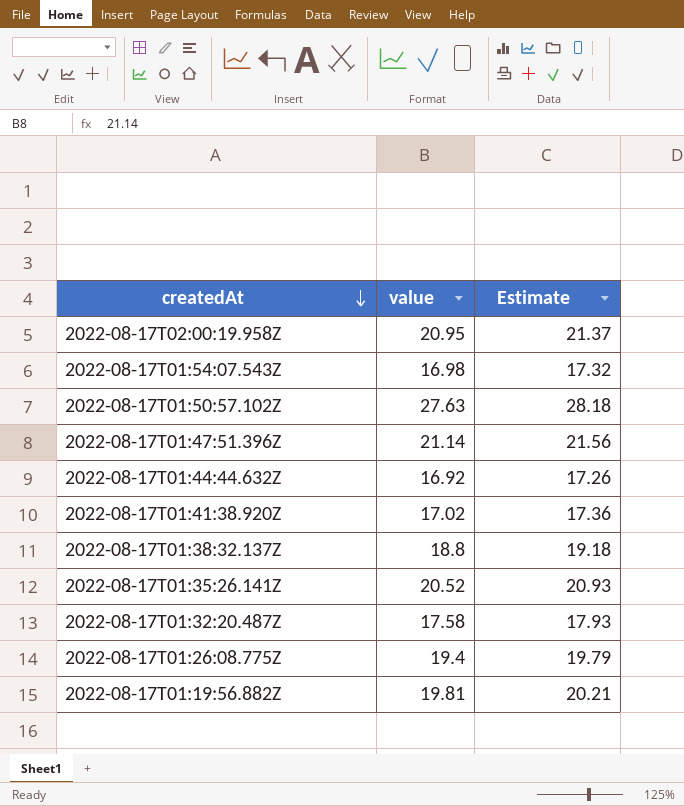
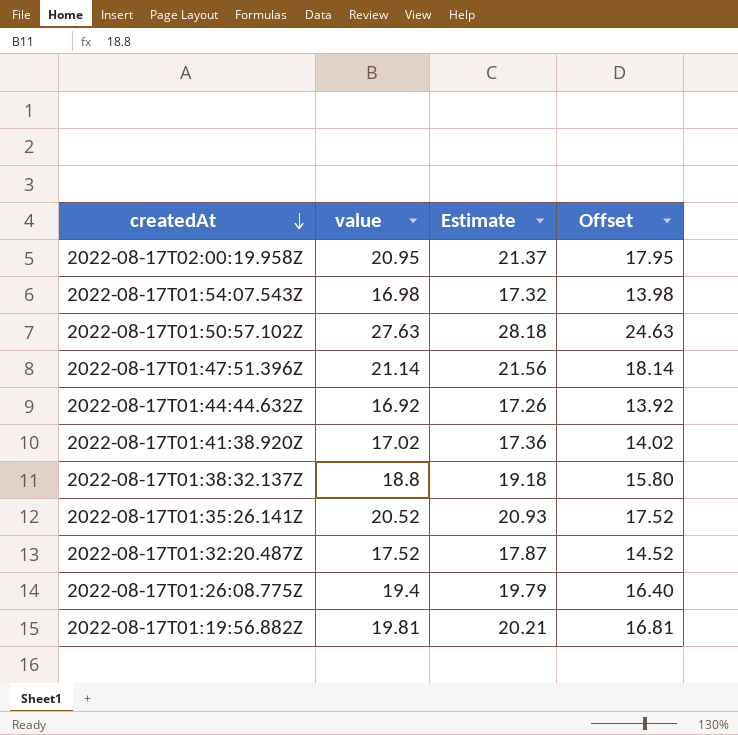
column Offset | formula: none -> [value] - 3
2022-08-17T01:32:20.487Z | value: 17.58 -> 17.52
2022-08-17T01:32:20.487Z | Estimate: 17.93 -> 17.87

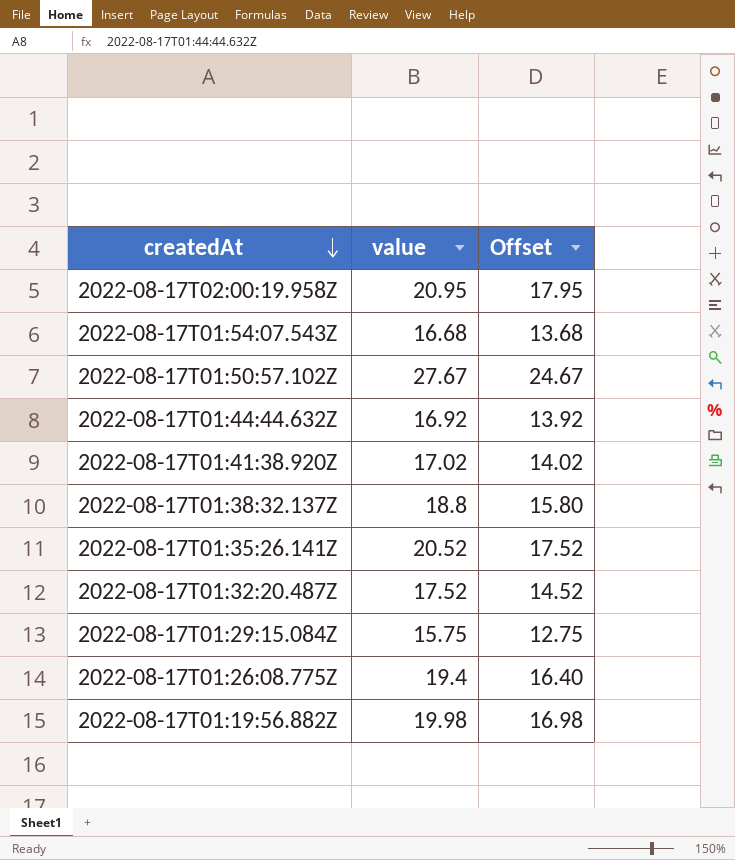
column Estimate | formula: [value] * 1.02 -> none
row 2022-08-17T01:47:51.396Z: 21.14 | 21.56 | 18.14 -> none
2022-08-17T01:54:07.543Z | value: 16.98 -> 16.68
2022-08-17T01:54:07.543Z | Offset: 13.98 -> 13.68
2022-08-17T01:50:57.102Z | value: 27.63 -> 27.67
2022-08-17T01:50:57.102Z | Offset: 24.63 -> 24.67
row 2022-08-17T01:29:15.084Z: none -> 15.75 | 12.75
2022-08-17T01:19:56.882Z | value: 19.81 -> 19.98
2022-08-17T01:19:56.882Z | Offset: 16.81 -> 16.98

